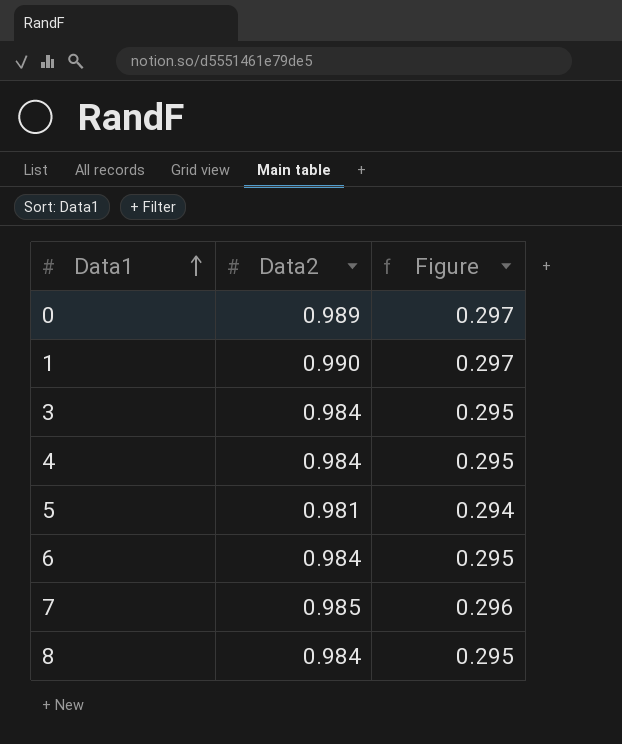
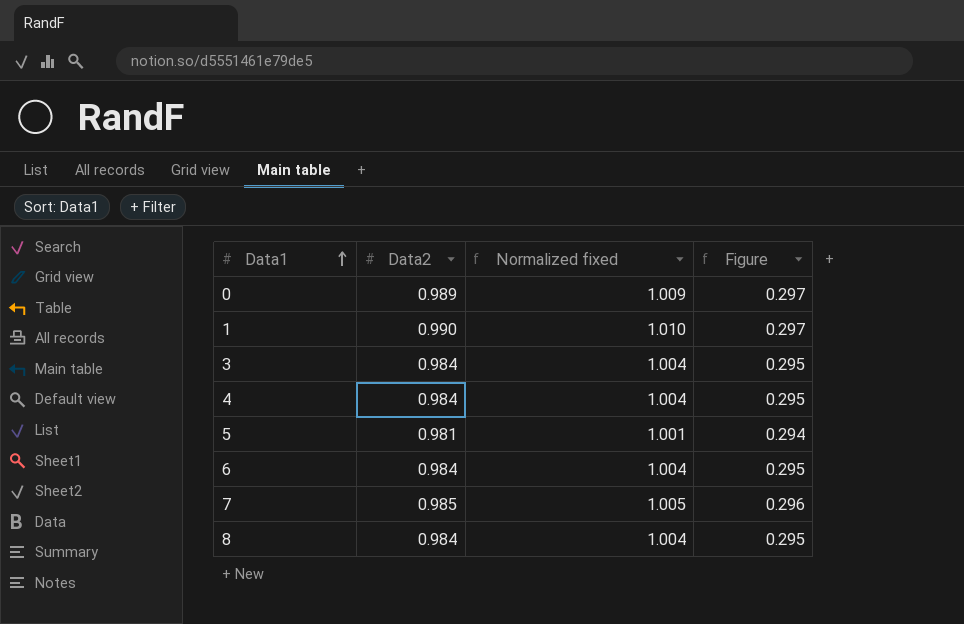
column Normalized fixed | formula: none -> [Data2] * 1.02

